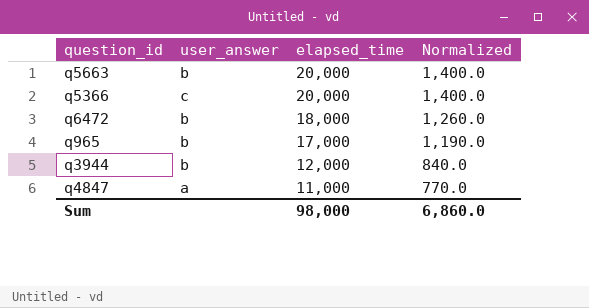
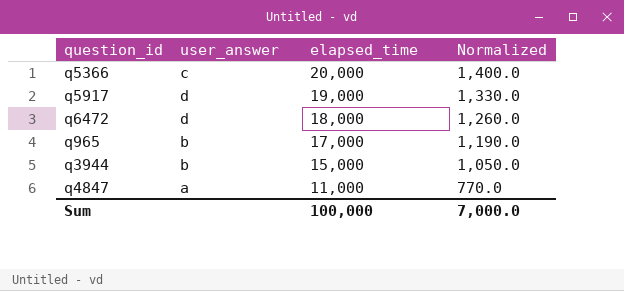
row q5663: b | 20,000 | 1,400.0 -> none
row q5917: none -> d | 19,000 | 1,330.0
q6472 | user_answer: b -> d
q3944 | elapsed_time: 12,000 -> 15,000
q3944 | Normalized: 840.0 -> 1,050.0
Sum | elapsed_time: 98,000 -> 100,000
Sum | Normalized: 6,860.0 -> 7,000.0

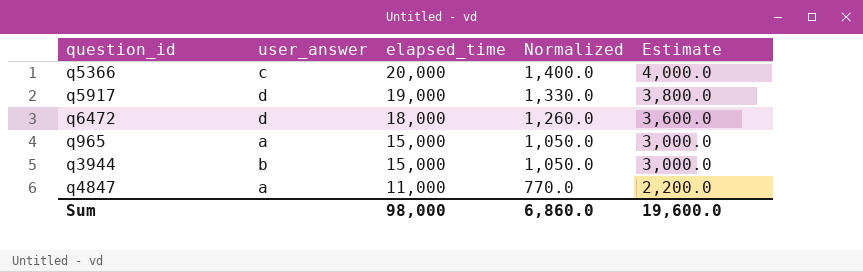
column Estimate | formula: none -> [elapsed_time] * 0.2
q965 | user_answer: b -> a
q965 | elapsed_time: 17,000 -> 15,000
q965 | Normalized: 1,190.0 -> 1,050.0
Sum | elapsed_time: 100,000 -> 98,000
Sum | Normalized: 7,000.0 -> 6,860.0

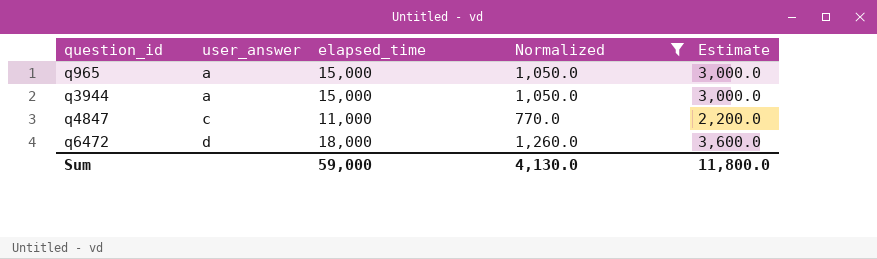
filter: none -> Normalized <= 1,260.0
row order: elapsed_time descending -> question_id ascending
q3944 | user_answer: b -> a
q4847 | user_answer: a -> c
Sum | elapsed_time: 98,000 -> 59,000
Sum | Normalized: 6,860.0 -> 4,130.0
Sum | Estimate: 19,600.0 -> 11,800.0

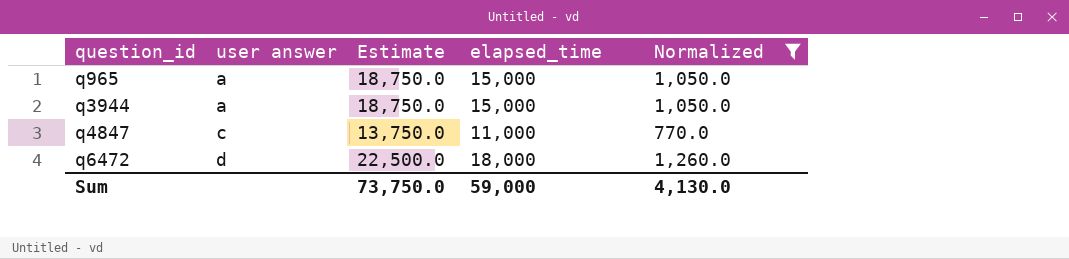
column name: user_answer -> user answer
column Estimate | formula: [elapsed_time] * 0.2 -> [elapsed_time] * 1.25
column Estimate | position: 5 -> 3
Sum | Estimate: 11,800.0 -> 73,750.0

